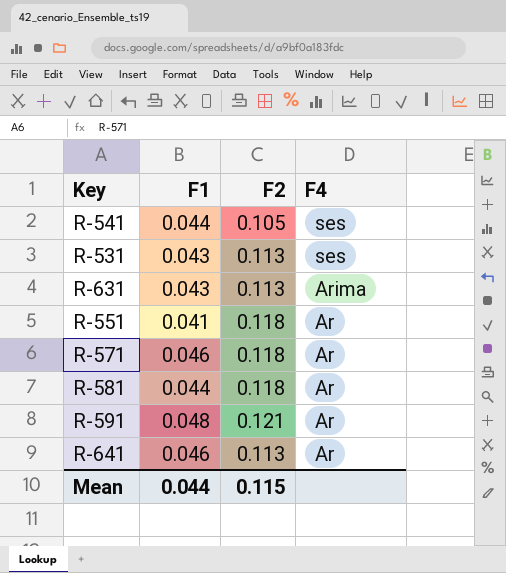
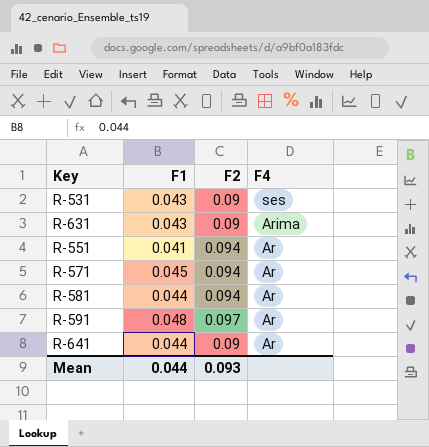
row R-541: 0.044 | 0.105 | ses -> none
R-531 | F2: 0.113 -> 0.09
R-631 | F2: 0.113 -> 0.09
R-551 | F2: 0.118 -> 0.094
R-571 | F1: 0.046 -> 0.045
R-571 | F2: 0.118 -> 0.094
R-581 | F2: 0.118 -> 0.094
R-591 | F2: 0.121 -> 0.097
R-641 | F1: 0.046 -> 0.044
R-641 | F2: 0.113 -> 0.09
Mean | F2: 0.115 -> 0.093

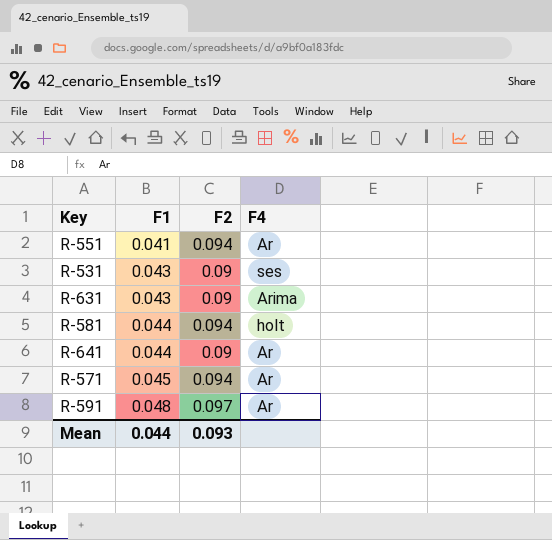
row order: F4 descending -> F1 ascending
R-581 | F4: Ar -> holt

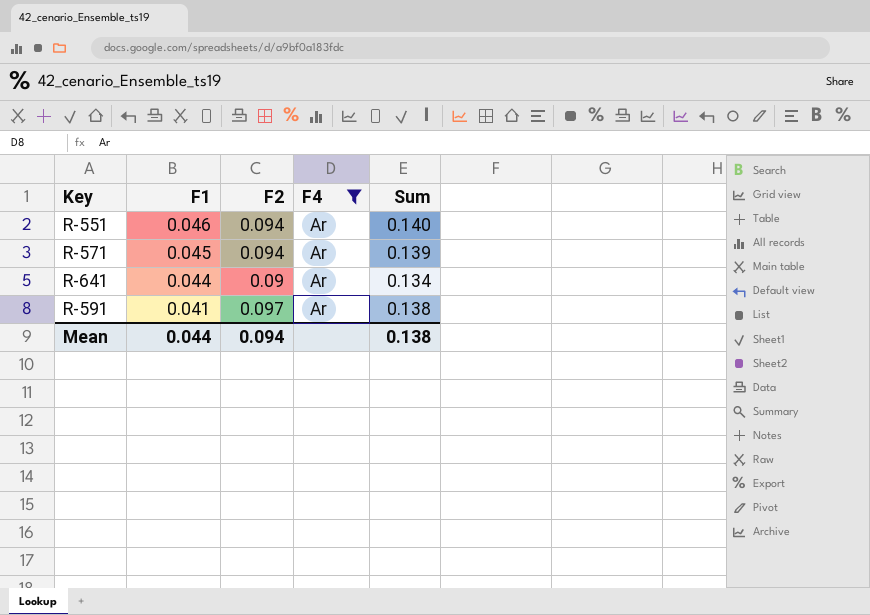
filter: none -> F4 = Ar
row order: F1 ascending -> F1 descending
column Sum | formula: none -> [F1] + [F2]
R-551 | F1: 0.041 -> 0.046
R-591 | F1: 0.048 -> 0.041
Mean | F2: 0.093 -> 0.094

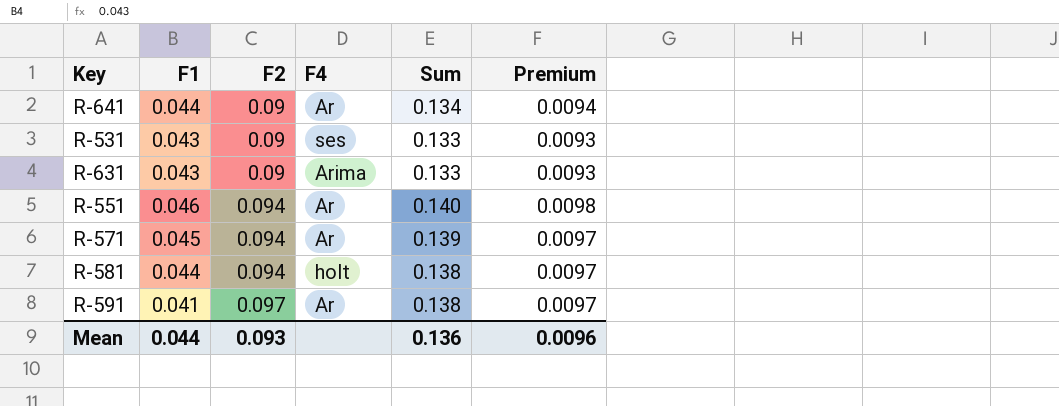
filter: F4 = Ar -> none
row order: F1 descending -> F2 ascending
column Premium | formula: none -> [Sum] * 0.07
Mean | F2: 0.094 -> 0.093
Mean | Sum: 0.138 -> 0.136

